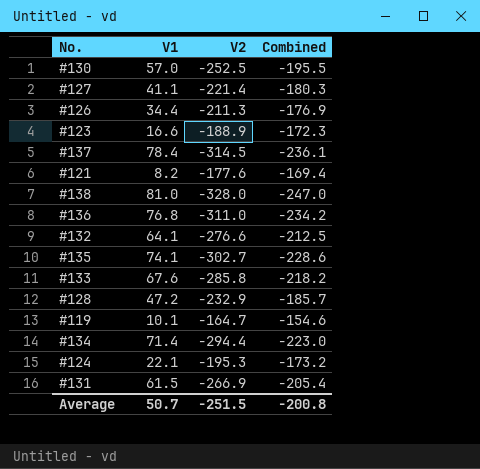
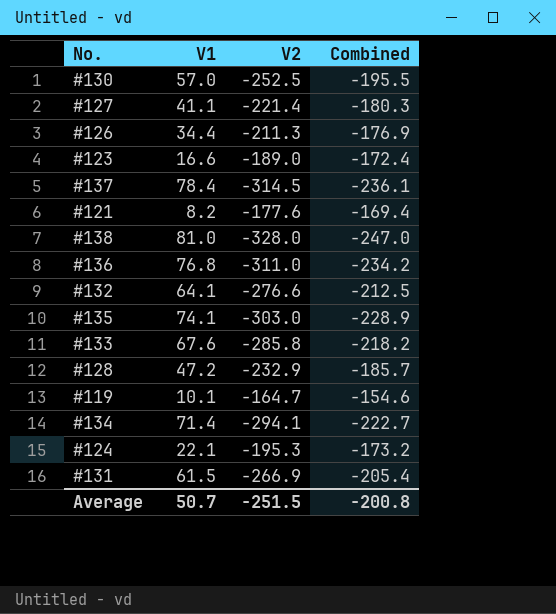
#123 | V2: -188.9 -> -189.0
#123 | Combined: -172.3 -> -172.4
#135 | V2: -302.7 -> -303.0
#135 | Combined: -228.6 -> -228.9
#134 | V2: -294.4 -> -294.1
#134 | Combined: -223.0 -> -222.7

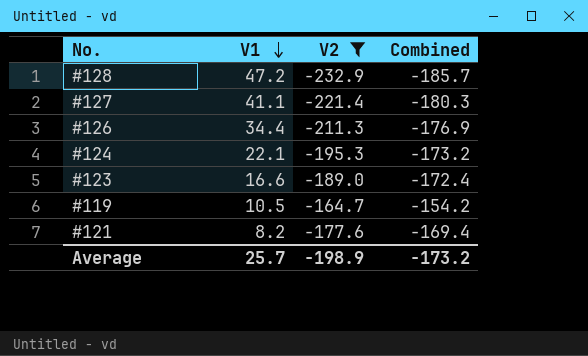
filter: none -> V2 >= -232.9
row order: none -> V1 descending
#119 | V1: 10.1 -> 10.5
#119 | Combined: -154.6 -> -154.2
Average | V1: 50.7 -> 25.7
Average | V2: -251.5 -> -198.9
Average | Combined: -200.8 -> -173.2

